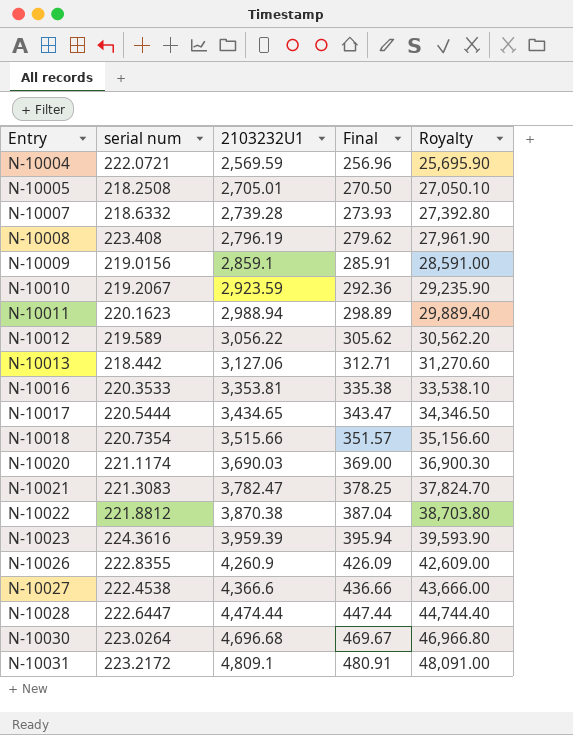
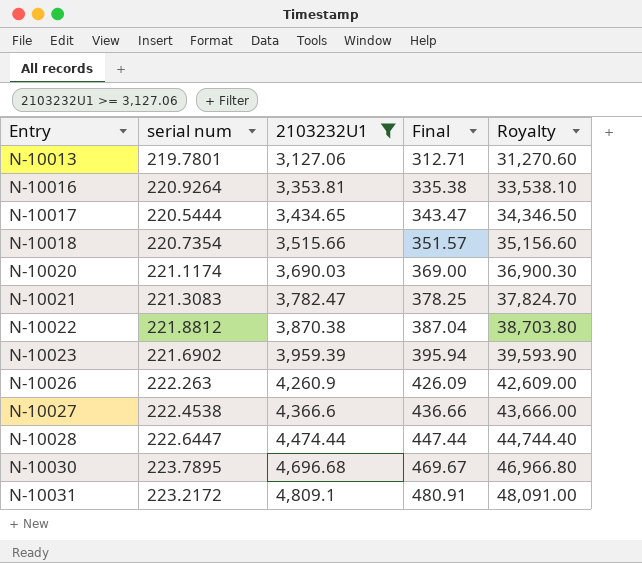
filter: none -> 2103232U1 >= 3,127.06
N-10013 | serial num: 218.442 -> 219.7801
N-10016 | serial num: 220.3533 -> 220.9264
N-10023 | serial num: 224.3616 -> 221.6902
N-10026 | serial num: 222.8355 -> 222.263
N-10030 | serial num: 223.0264 -> 223.7895

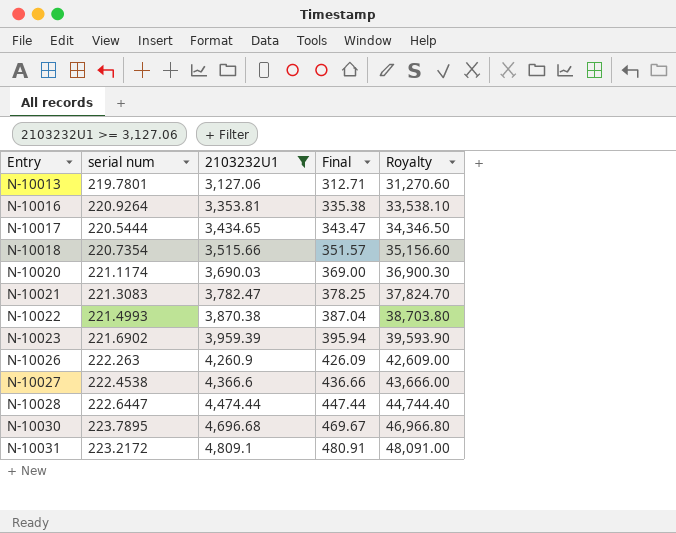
N-10022 | serial num: 221.8812 -> 221.4993

